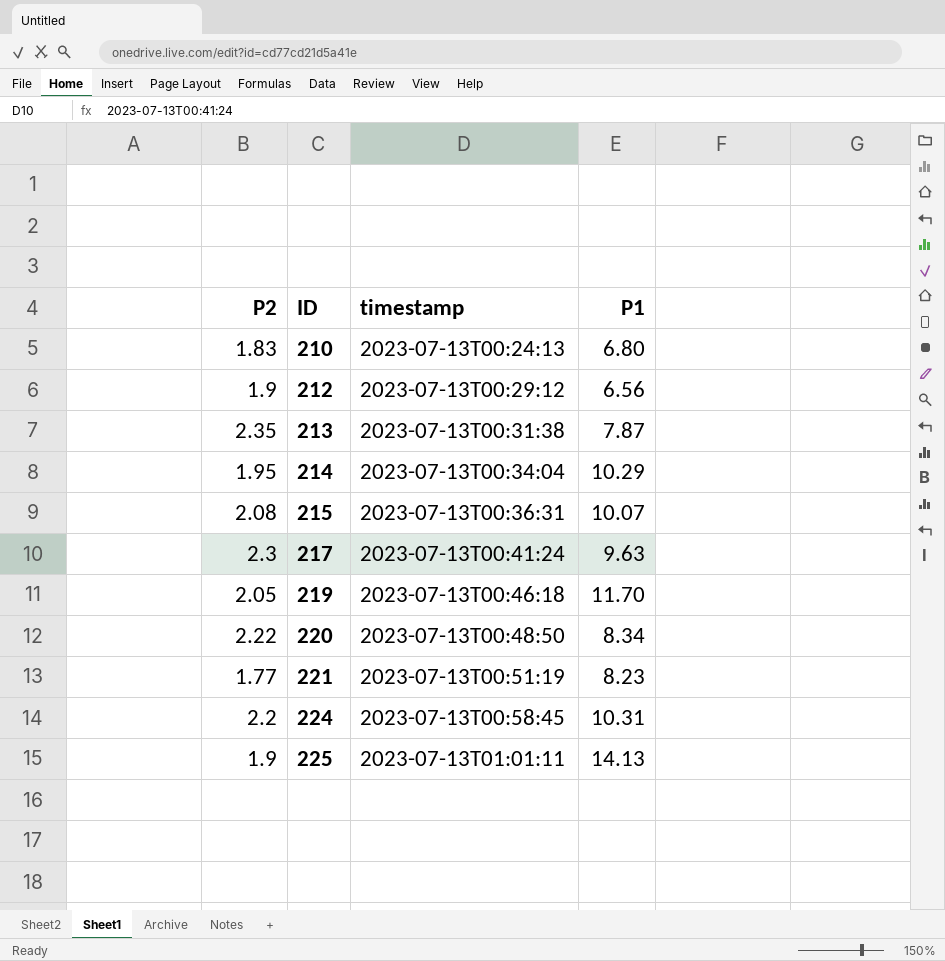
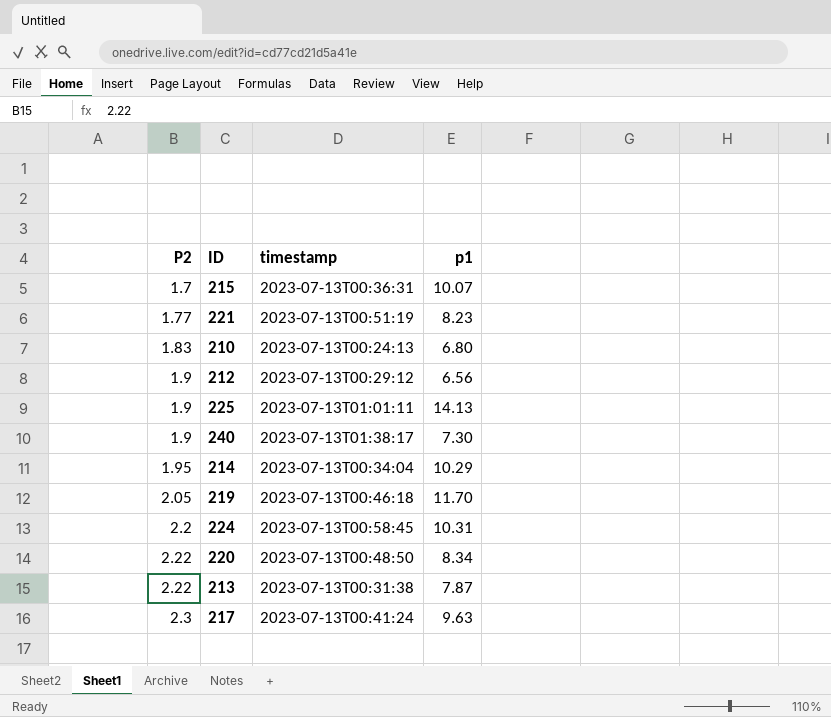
row order: ID ascending -> P2 ascending
column name: P1 -> p1
215 | P2: 2.08 -> 1.7
row 240: none -> 1.9 | 2023-07-13T01:38:17 | 7.30
213 | P2: 2.35 -> 2.22

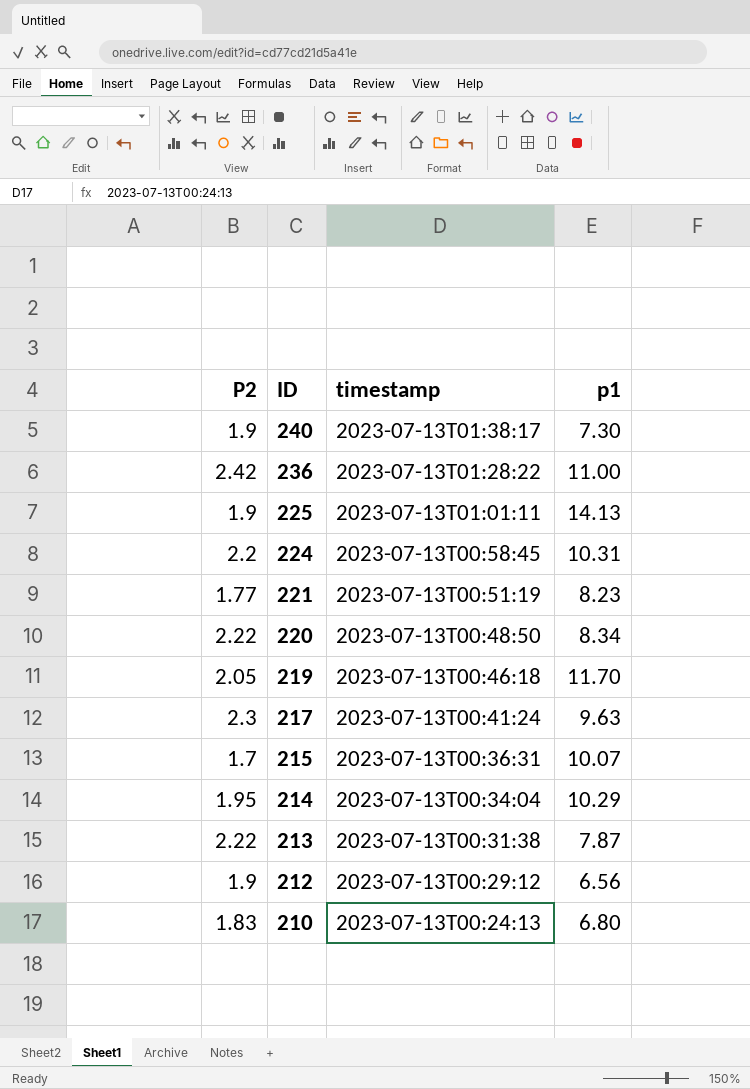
row order: P2 ascending -> ID descending
row 236: none -> 2.42 | 2023-07-13T01:28:22 | 11.00

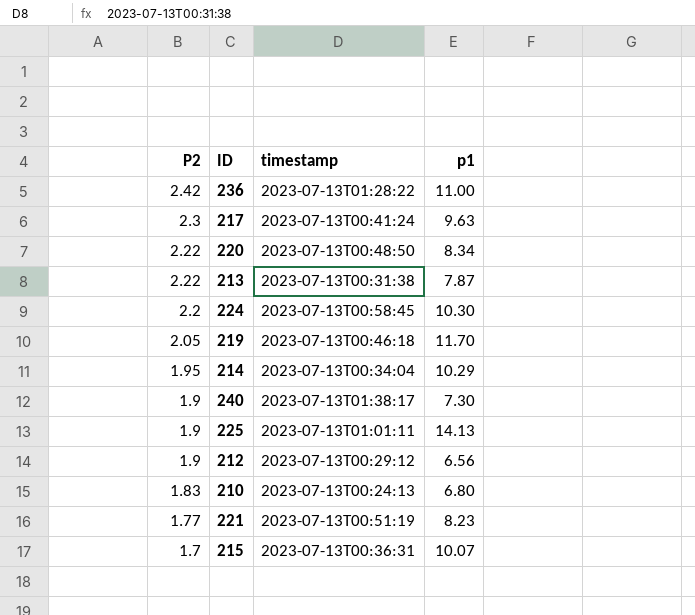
row order: ID descending -> P2 descending
224 | p1: 10.31 -> 10.30

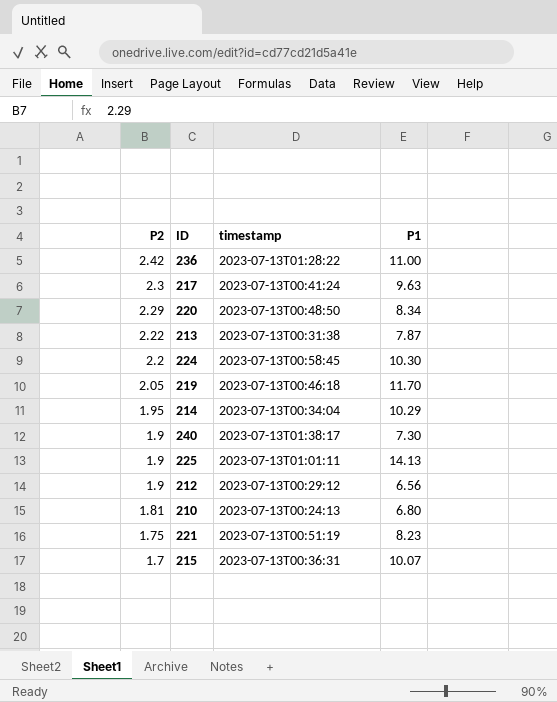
column name: p1 -> P1
220 | P2: 2.22 -> 2.29
210 | P2: 1.83 -> 1.81
221 | P2: 1.77 -> 1.75

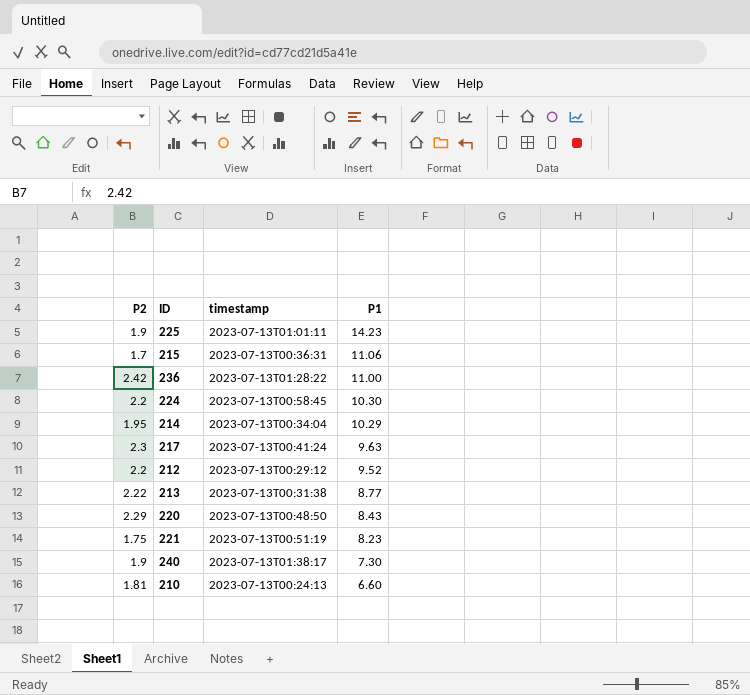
row order: P2 descending -> P1 descending
row 219: 2.05 | 2023-07-13T00:46:18 | 11.70 -> none
225 | P1: 14.13 -> 14.23
215 | P1: 10.07 -> 11.06
212 | P2: 1.9 -> 2.2
212 | P1: 6.56 -> 9.52
213 | P1: 7.87 -> 8.77
220 | P1: 8.34 -> 8.43
210 | P1: 6.80 -> 6.60

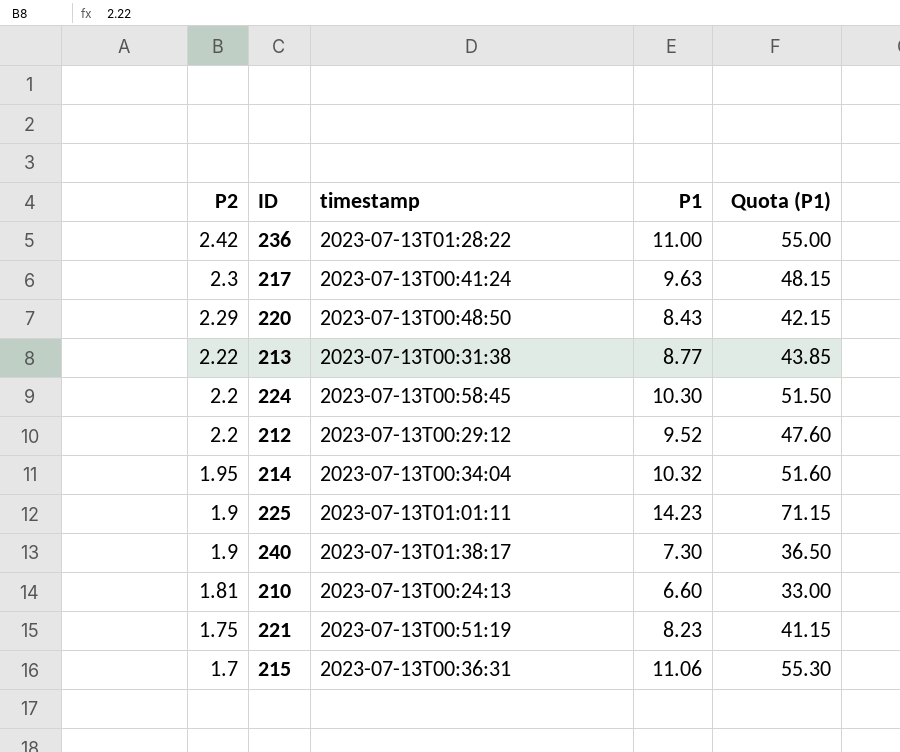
row order: P1 descending -> P2 descending
column Quota (P1) | formula: none -> [P1] * 5
214 | P1: 10.29 -> 10.32

